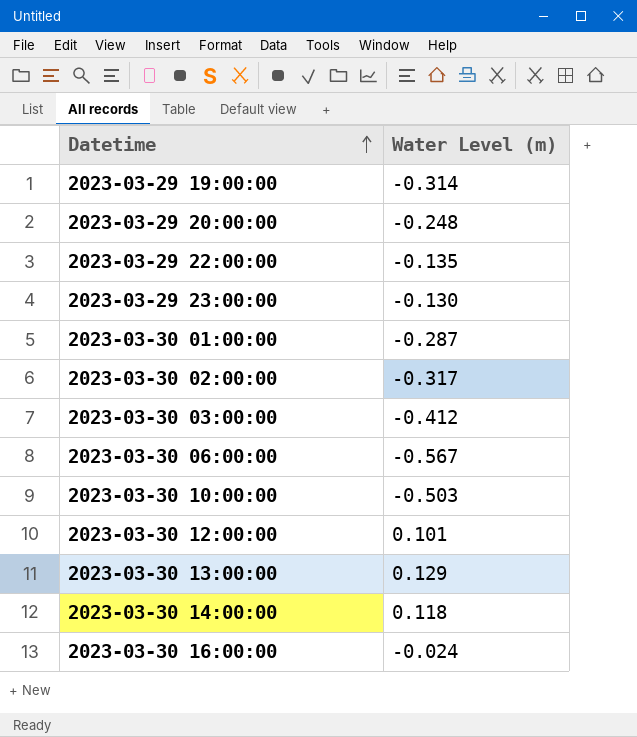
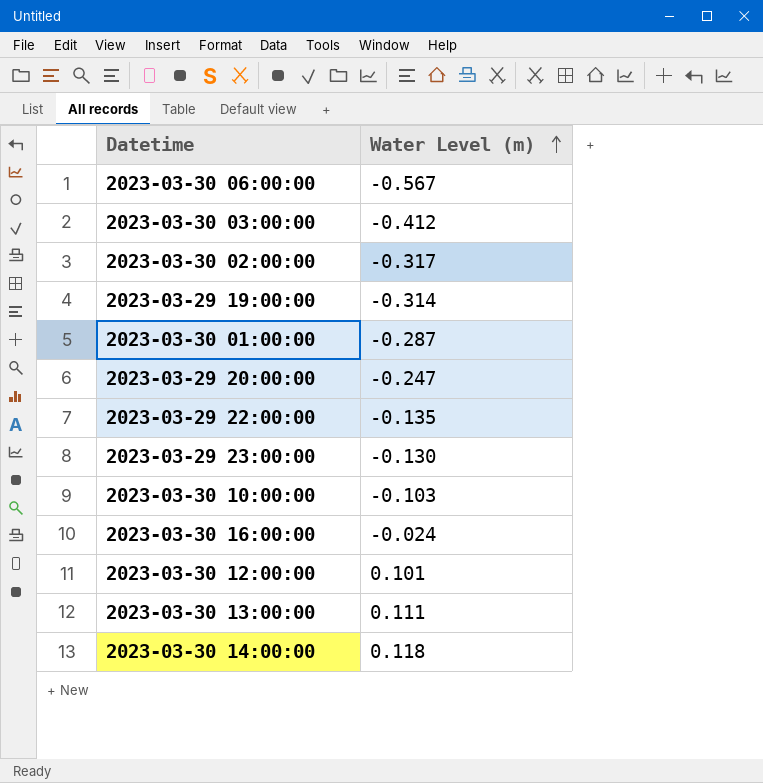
row order: Datetime ascending -> Water Level (m) ascending
2023-03-29 20:00:00 | Water Level (m): -0.248 -> -0.247
2023-03-30 10:00:00 | Water Level (m): -0.503 -> -0.103
2023-03-30 13:00:00 | Water Level (m): 0.129 -> 0.111

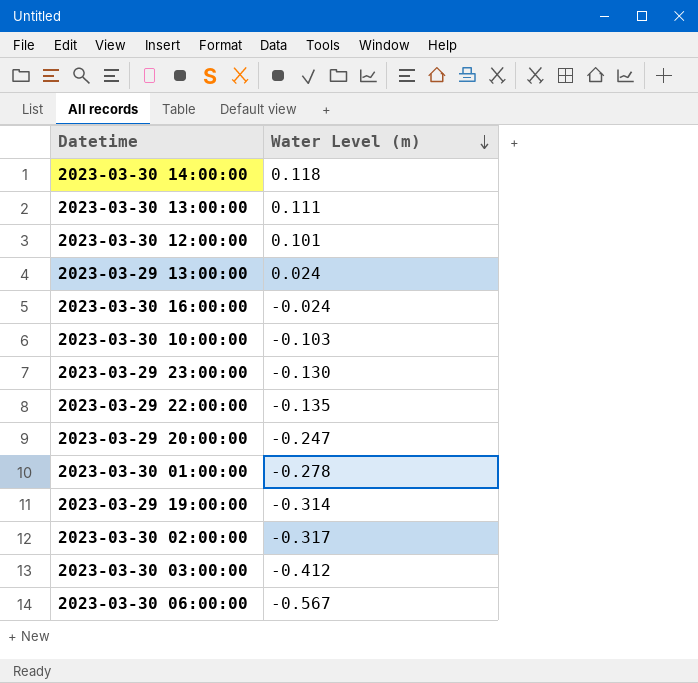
row order: Water Level (m) ascending -> Water Level (m) descending
row 2023-03-29 13:00:00: none -> 0.024
2023-03-30 01:00:00 | Water Level (m): -0.287 -> -0.278

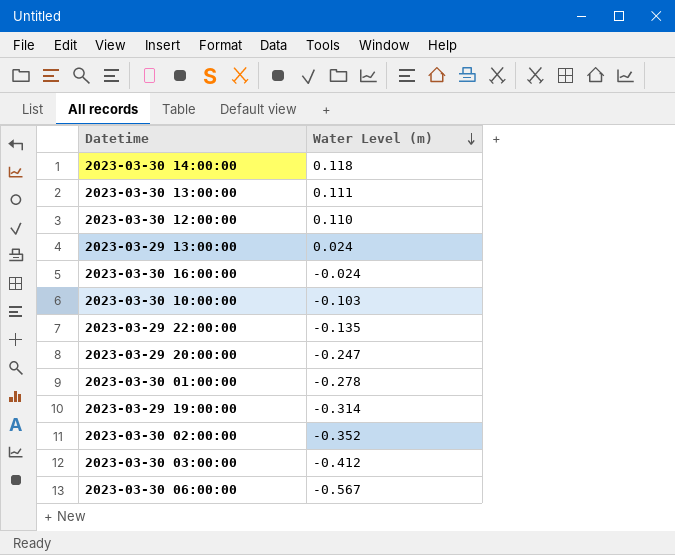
row 2023-03-29 23:00:00: -0.130 -> none
2023-03-30 12:00:00 | Water Level (m): 0.101 -> 0.110
2023-03-30 02:00:00 | Water Level (m): -0.317 -> -0.352

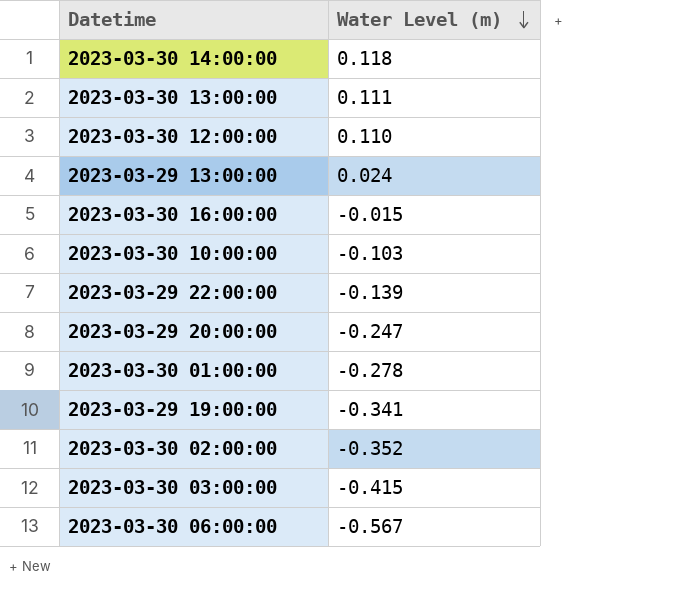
2023-03-30 16:00:00 | Water Level (m): -0.024 -> -0.015
2023-03-29 22:00:00 | Water Level (m): -0.135 -> -0.139
2023-03-29 19:00:00 | Water Level (m): -0.314 -> -0.341
2023-03-30 03:00:00 | Water Level (m): -0.412 -> -0.415

